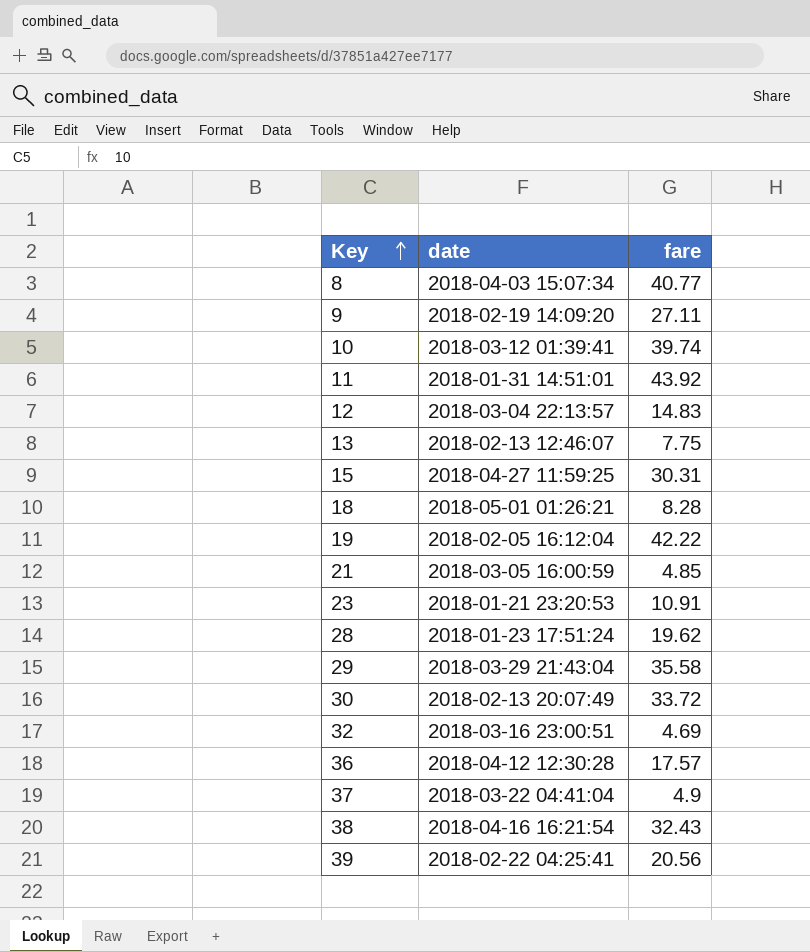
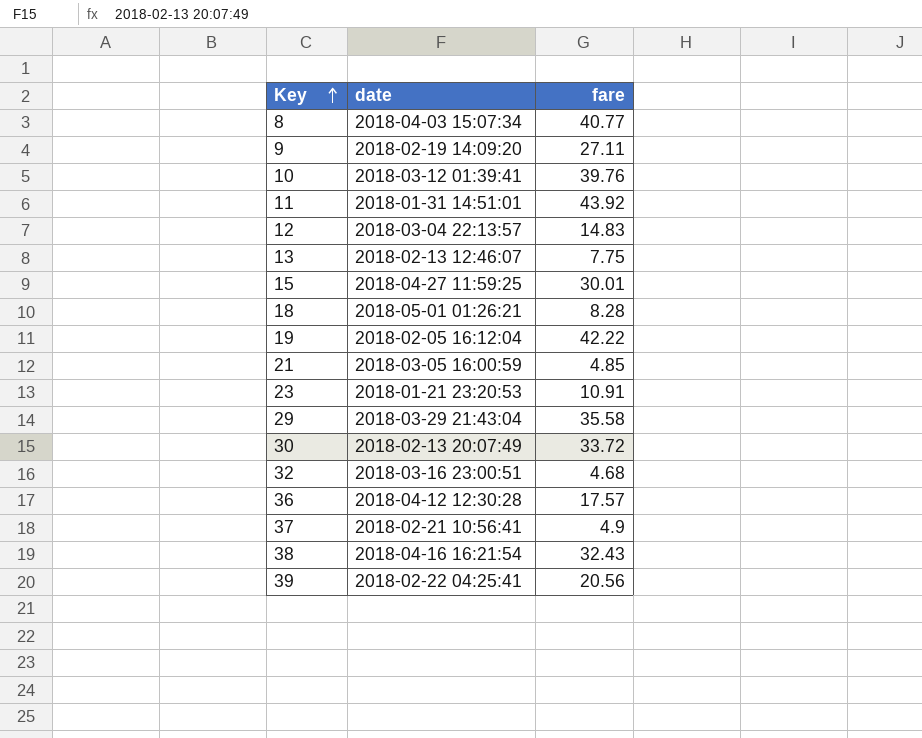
row 28: 2018-01-23 17:51:24 | 19.62 -> none
10 | fare: 39.74 -> 39.76
15 | fare: 30.31 -> 30.01
32 | fare: 4.69 -> 4.68
37 | date: 2018-03-22 04:41:04 -> 2018-02-21 10:56:41

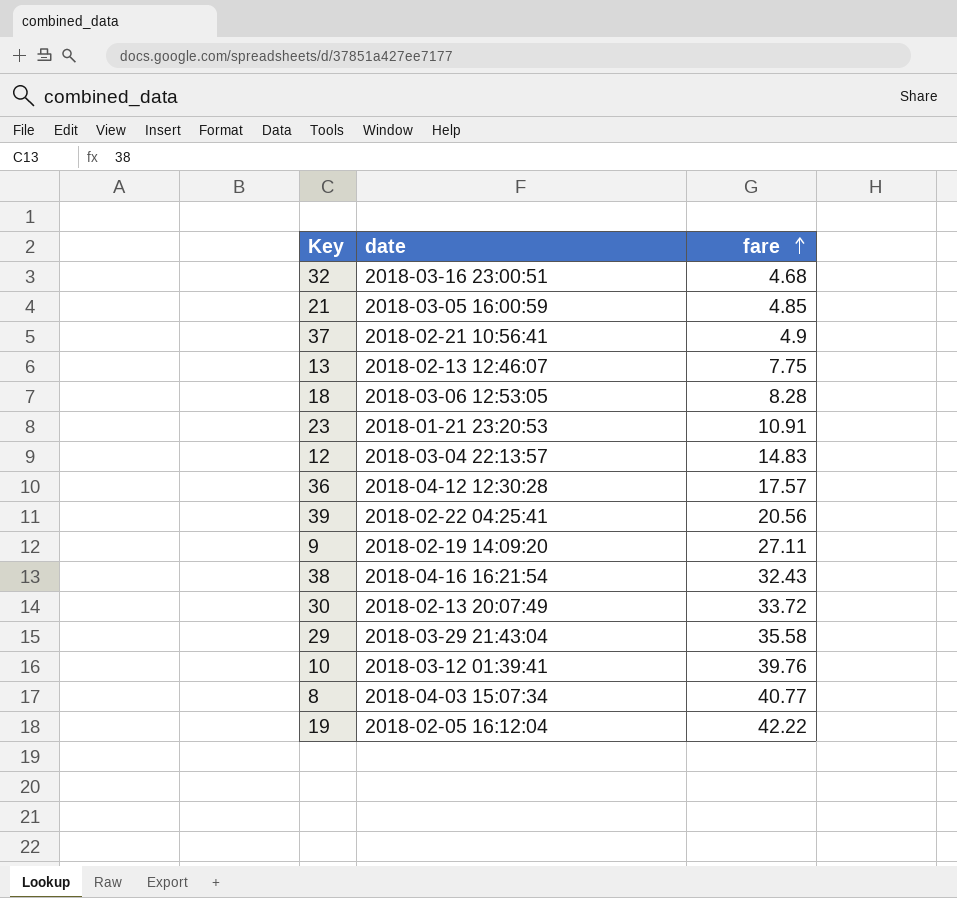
row order: Key ascending -> fare ascending
row 11: 2018-01-31 14:51:01 | 43.92 -> none
row 15: 2018-04-27 11:59:25 | 30.01 -> none
18 | date: 2018-05-01 01:26:21 -> 2018-03-06 12:53:05

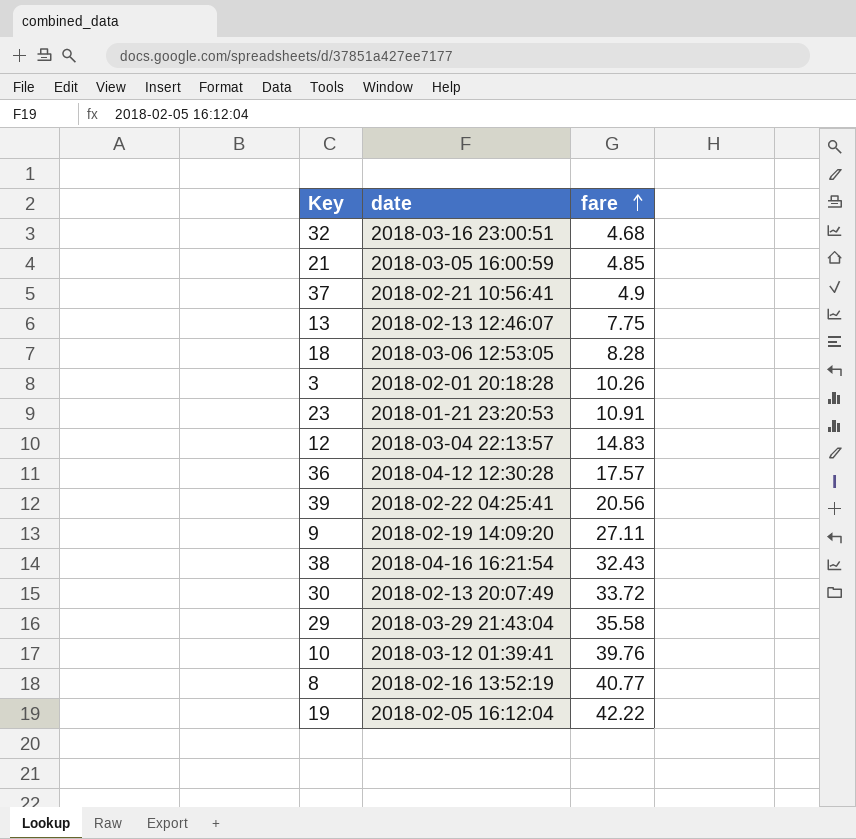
row 3: none -> 2018-02-01 20:18:28 | 10.26
8 | date: 2018-04-03 15:07:34 -> 2018-02-16 13:52:19

